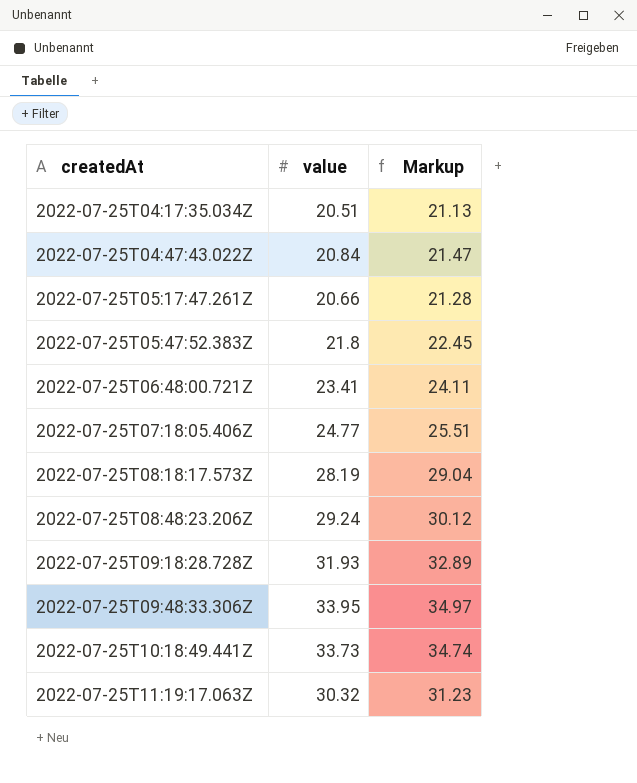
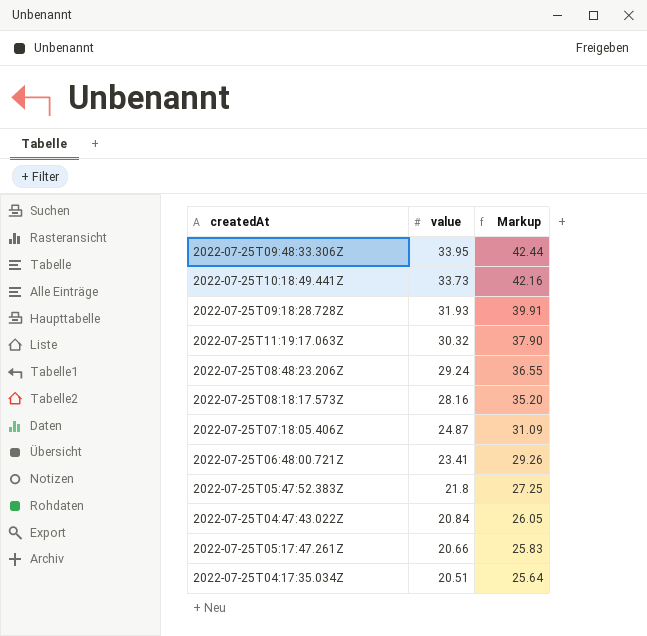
row order: createdAt ascending -> value descending
column Markup | formula: [value] * 1.03 -> [value] * 1.25
2022-07-25T08:18:17.573Z | value: 28.19 -> 28.16
2022-07-25T07:18:05.406Z | value: 24.77 -> 24.87

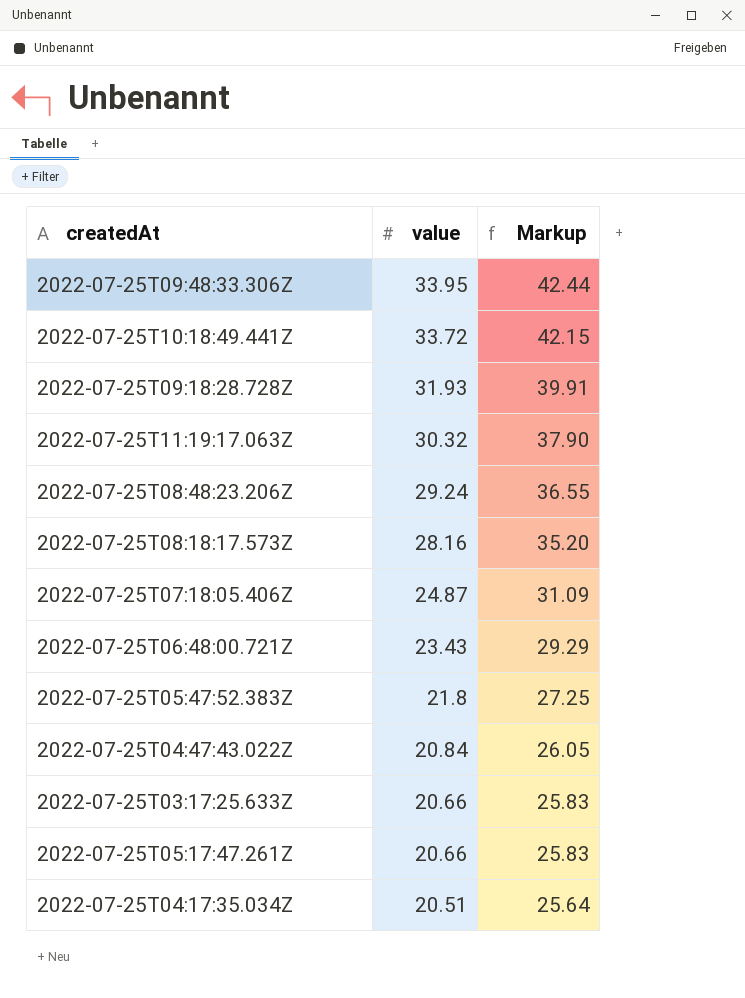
2022-07-25T10:18:49.441Z | value: 33.73 -> 33.72
2022-07-25T10:18:49.441Z | Markup: 42.16 -> 42.15
2022-07-25T06:48:00.721Z | value: 23.41 -> 23.43
2022-07-25T06:48:00.721Z | Markup: 29.26 -> 29.29
row 2022-07-25T03:17:25.633Z: none -> 20.66 | 25.83

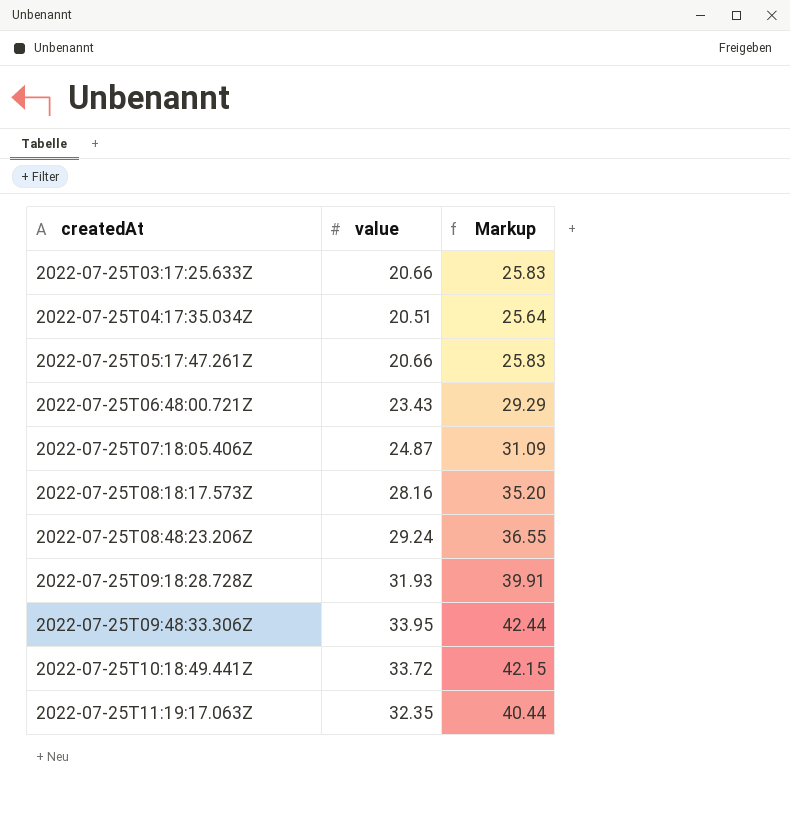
row order: value descending -> createdAt ascending
row 2022-07-25T05:47:52.383Z: 21.8 | 27.25 -> none
row 2022-07-25T04:47:43.022Z: 20.84 | 26.05 -> none
2022-07-25T11:19:17.063Z | value: 30.32 -> 32.35
2022-07-25T11:19:17.063Z | Markup: 37.90 -> 40.44

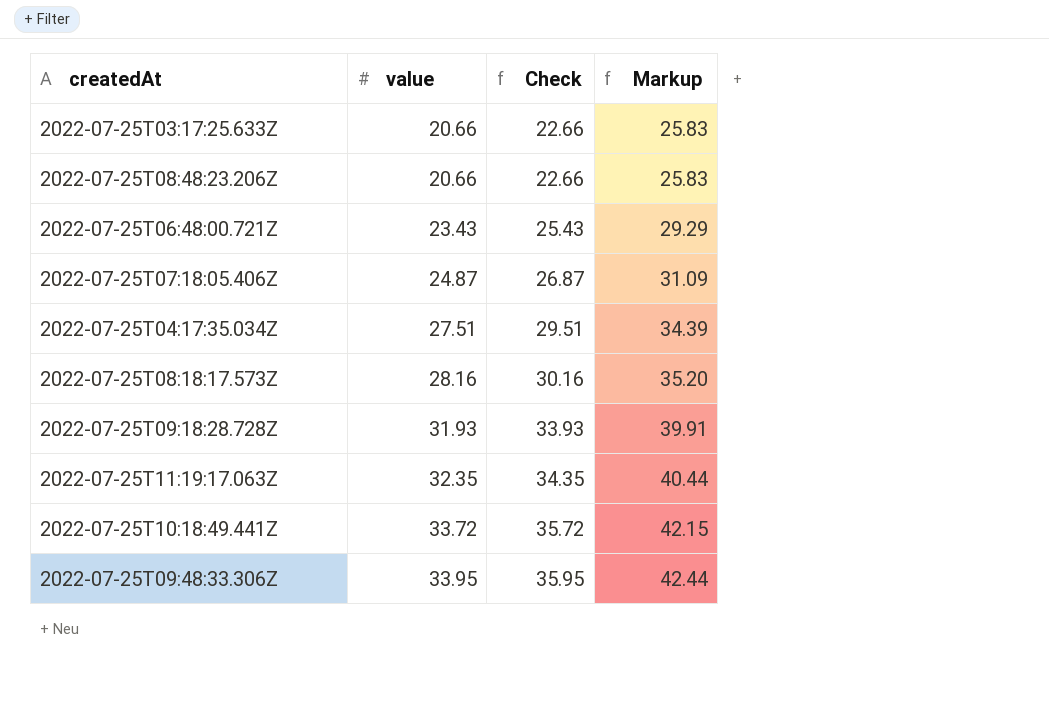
row order: createdAt ascending -> value ascending
column Check | formula: none -> [value] + 2
row 2022-07-25T05:17:47.261Z: 20.66 | 25.83 -> none
2022-07-25T08:48:23.206Z | value: 29.24 -> 20.66
2022-07-25T08:48:23.206Z | Markup: 36.55 -> 25.83
2022-07-25T04:17:35.034Z | value: 20.51 -> 27.51
2022-07-25T04:17:35.034Z | Markup: 25.64 -> 34.39

